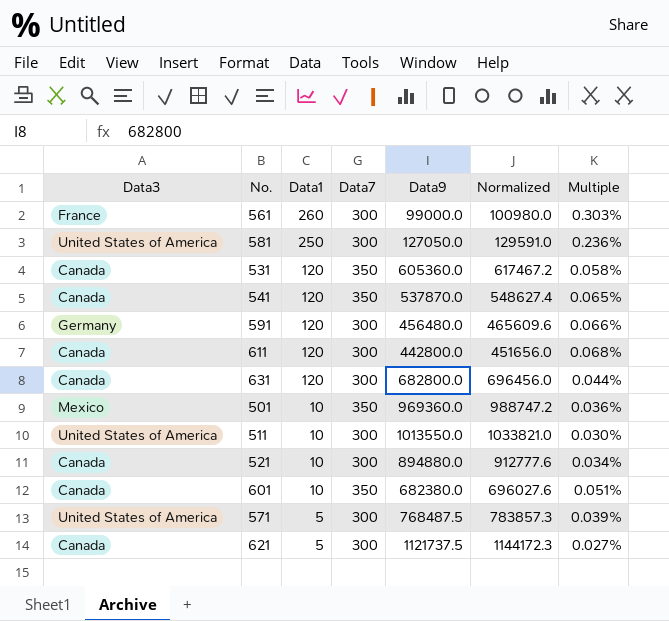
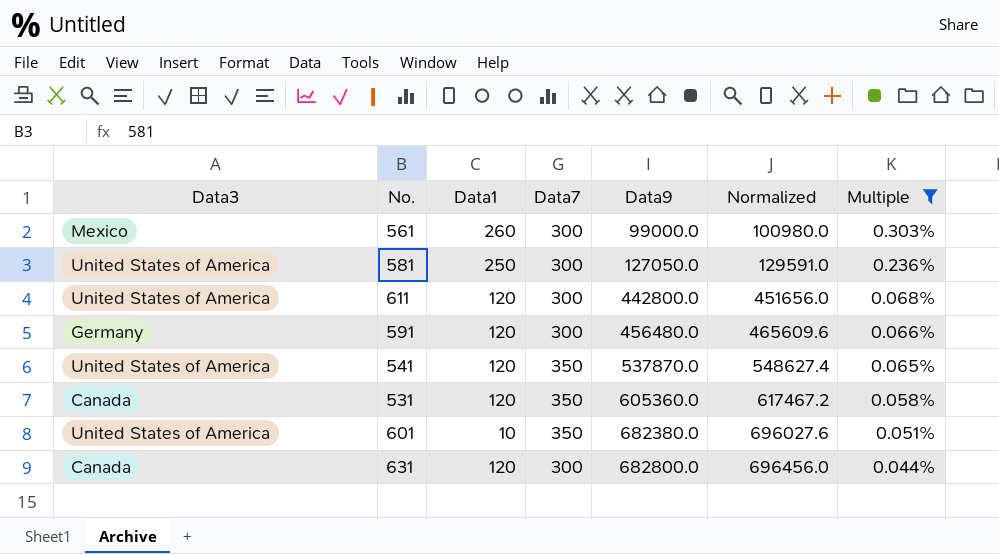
filter: none -> Multiple >= 0.044%
row order: Data1 descending -> Data9 ascending
561 | Data3: France -> Mexico
611 | Data3: Canada -> United States of America
541 | Data3: Canada -> United States of America
601 | Data3: Canada -> United States of America

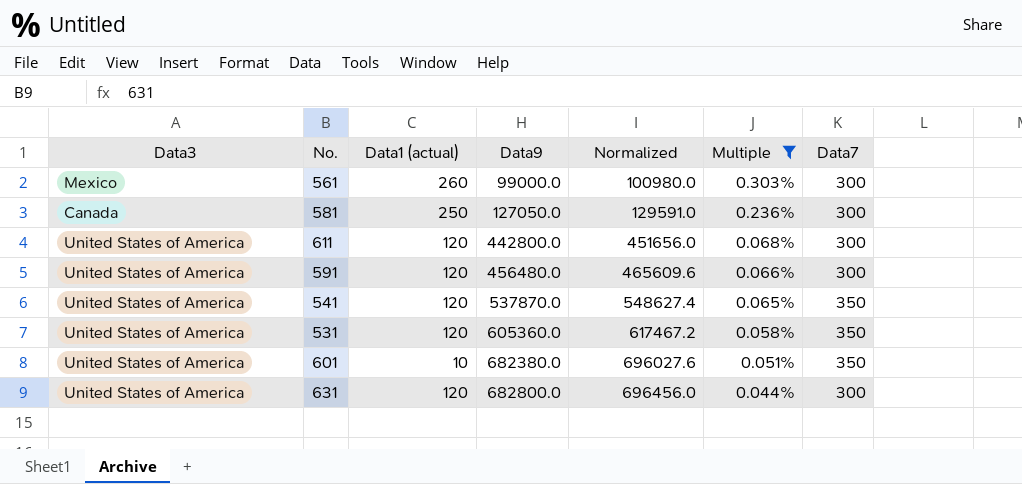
column name: Data1 -> Data1 (actual)
column Data7 | position: 4 -> 7
581 | Data3: United States of America -> Canada
591 | Data3: Germany -> United States of America
531 | Data3: Canada -> United States of America
631 | Data3: Canada -> United States of America

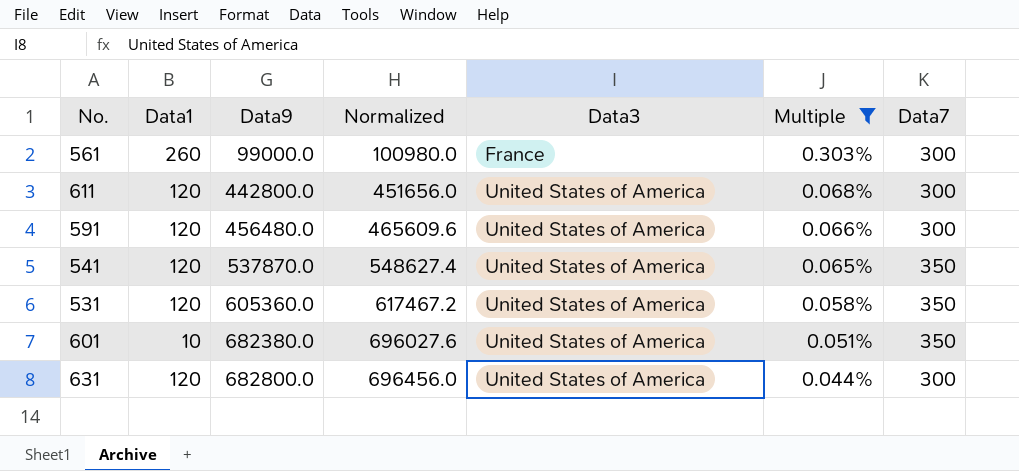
column name: Data1 (actual) -> Data1
column Data3 | position: 1 -> 5
row 581: Canada | 250 | 127050.0 | 129591.0 | 0.236% | 300 -> none
561 | Data3: Mexico -> France

